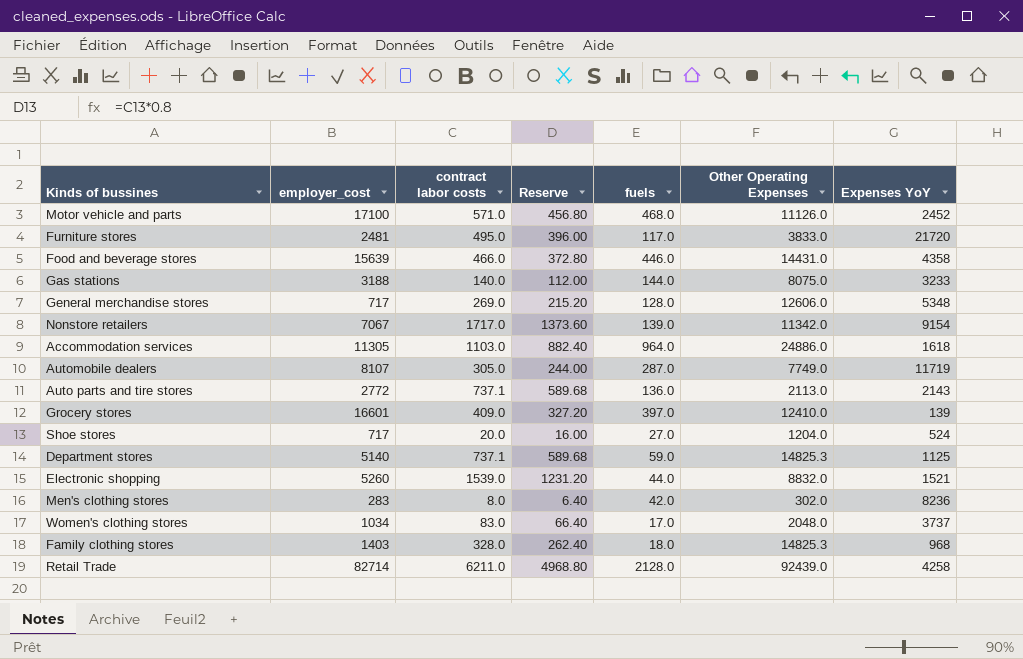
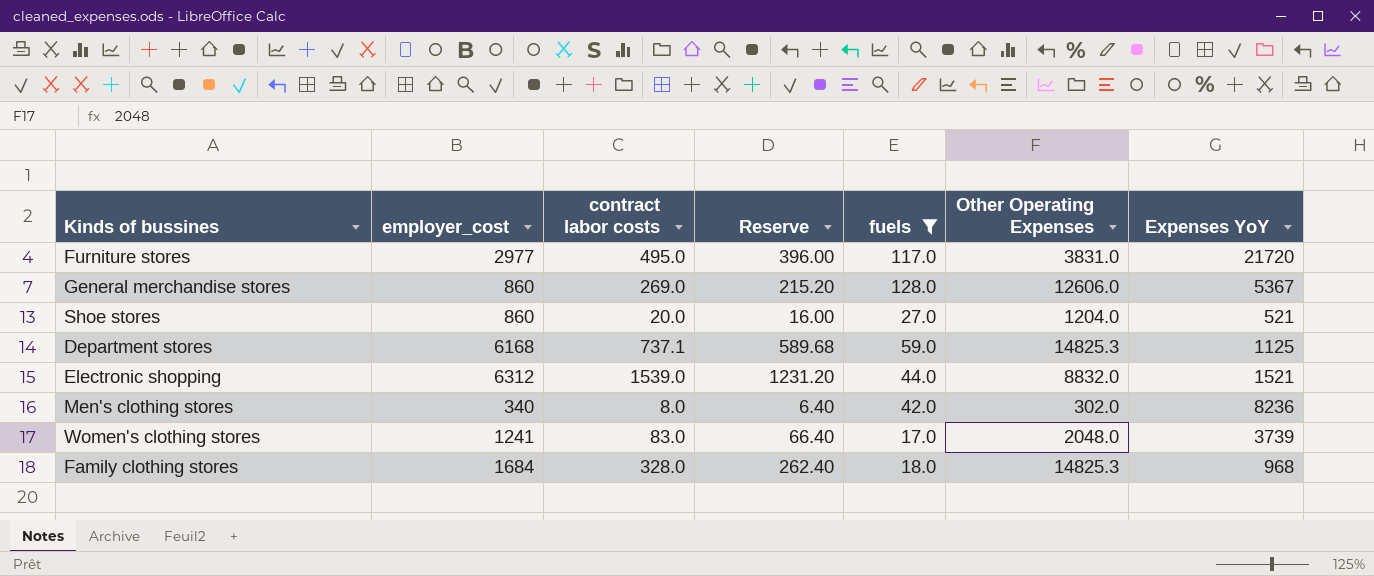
filter: none -> fuels <= 128.0
Furniture stores | employer_cost: 2481 -> 2977
Furniture stores | Other Operating Expenses: 3833.0 -> 3831.0
General merchandise stores | employer_cost: 717 -> 860
General merchandise stores | Expenses YoY: 5348 -> 5367
Shoe stores | employer_cost: 717 -> 860
Shoe stores | Expenses YoY: 524 -> 521
Department stores | employer_cost: 5140 -> 6168
Electronic shopping | employer_cost: 5260 -> 6312
Men's clothing stores | employer_cost: 283 -> 340
Women's clothing stores | employer_cost: 1034 -> 1241
Women's clothing stores | Expenses YoY: 3737 -> 3739
Family clothing stores | employer_cost: 1403 -> 1684

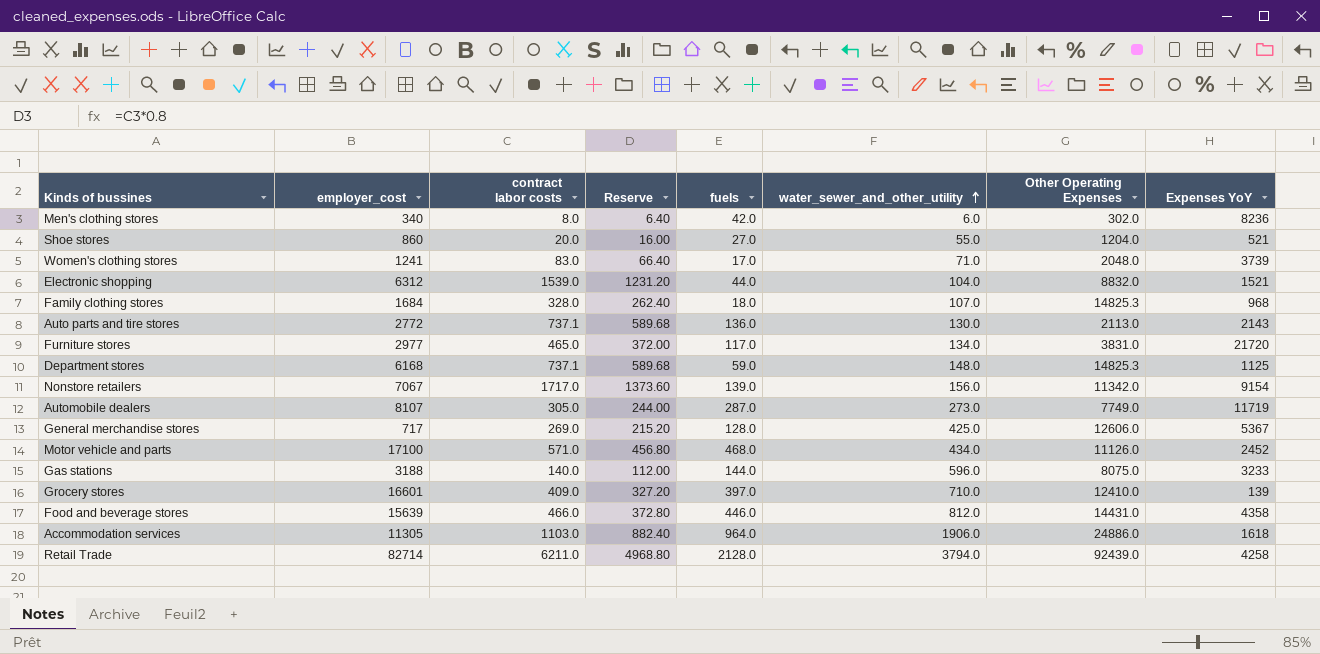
filter: fuels <= 128.0 -> none
row order: none -> water_sewer_and_other_utility ascending
column water_sewer_and_other_utility | position: none -> 6
Furniture stores | contract labor costs: 495.0 -> 465.0
Furniture stores | Reserve: 396.00 -> 372.00
General merchandise stores | employer_cost: 860 -> 717

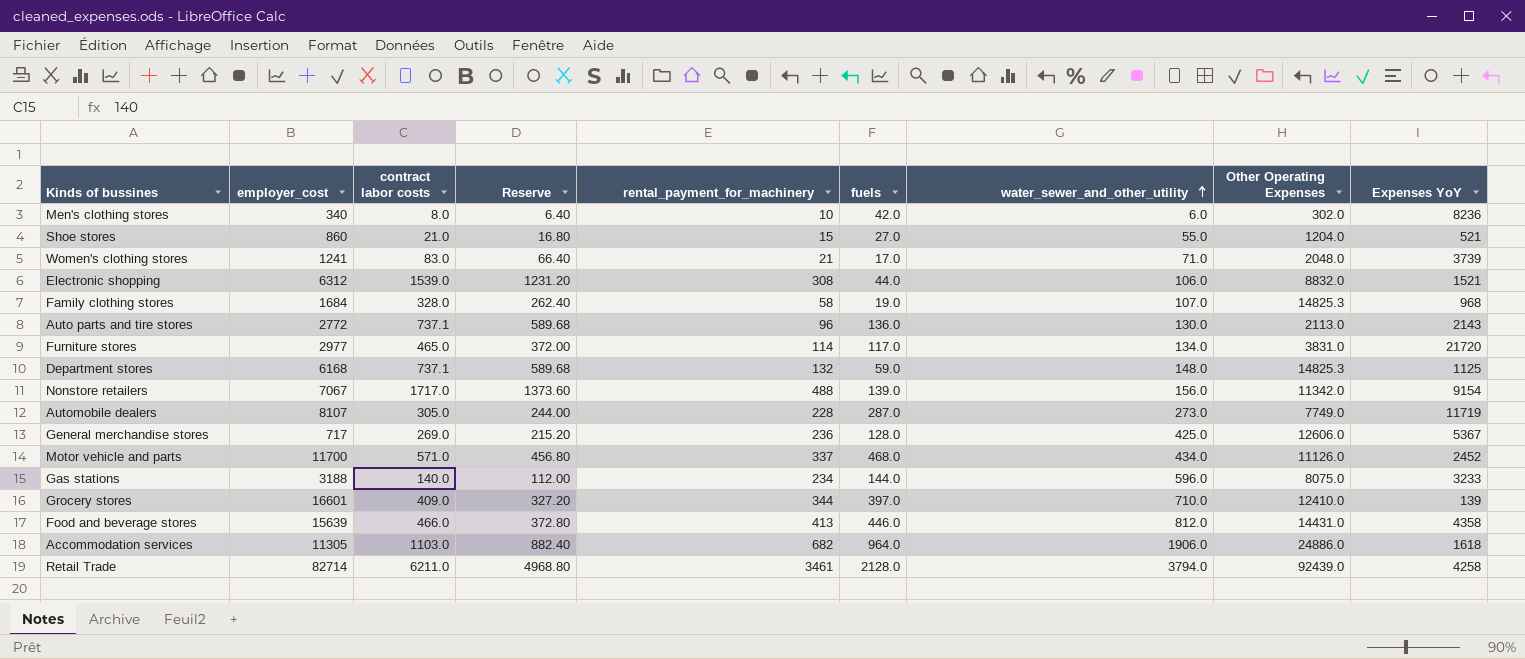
column rental_payment_for_machinery | position: none -> 5
Shoe stores | contract labor costs: 20.0 -> 21.0
Shoe stores | Reserve: 16.00 -> 16.80
Electronic shopping | water_sewer_and_other_utility: 104.0 -> 106.0
Family clothing stores | fuels: 18.0 -> 19.0
Motor vehicle and parts | employer_cost: 17100 -> 11700

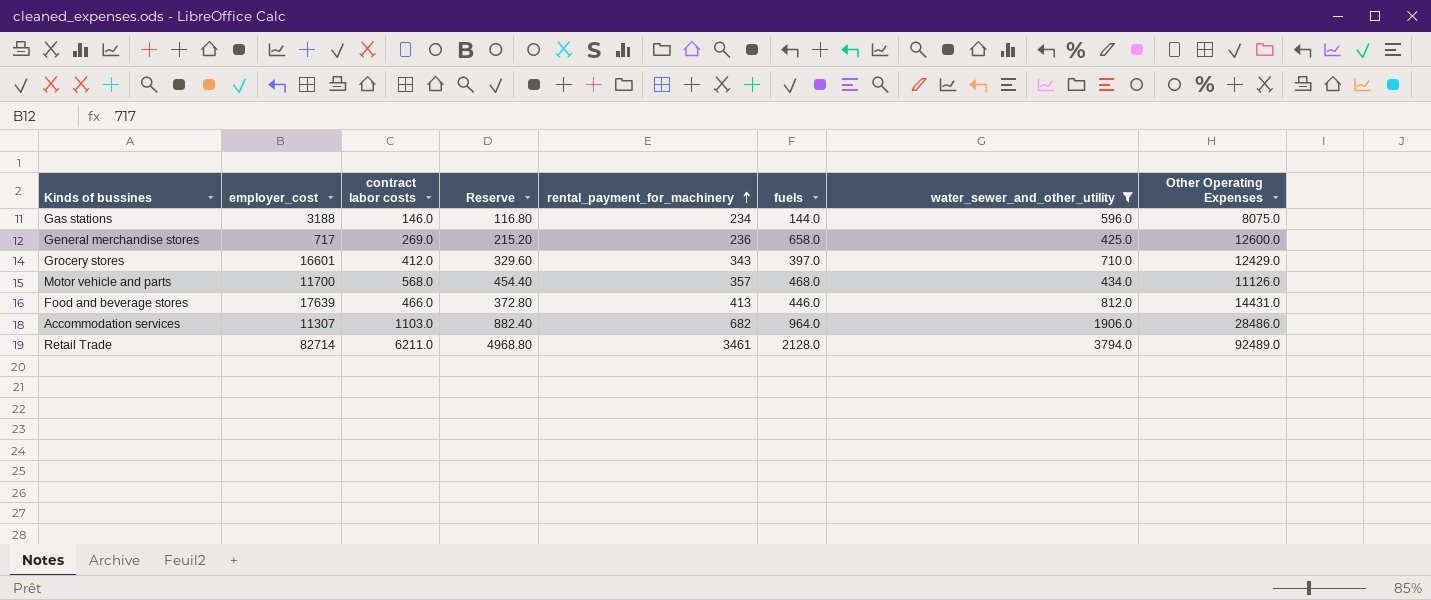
filter: none -> water_sewer_and_other_utility >= 425.0
row order: water_sewer_and_other_utility ascending -> rental_payment_for_machinery ascending
column Expenses YoY | position: 9 -> none
Gas stations | contract labor costs: 140.0 -> 146.0
Gas stations | Reserve: 112.00 -> 116.80
General merchandise stores | fuels: 128.0 -> 658.0
General merchandise stores | Other Operating Expenses: 12606.0 -> 12600.0
Grocery stores | contract labor costs: 409.0 -> 412.0
Grocery stores | Reserve: 327.20 -> 329.60
Grocery stores | rental_payment_for_machinery: 344 -> 343
Grocery stores | Other Operating Expenses: 12410.0 -> 12429.0
Motor vehicle and parts | contract labor costs: 571.0 -> 568.0
Motor vehicle and parts | Reserve: 456.80 -> 454.40
Motor vehicle and parts | rental_payment_for_machinery: 337 -> 357
Food and beverage stores | employer_cost: 15639 -> 17639
Accommodation services | employer_cost: 11305 -> 11307
Accommodation services | Other Operating Expenses: 24886.0 -> 28486.0
Retail Trade | Other Operating Expenses: 92439.0 -> 92489.0

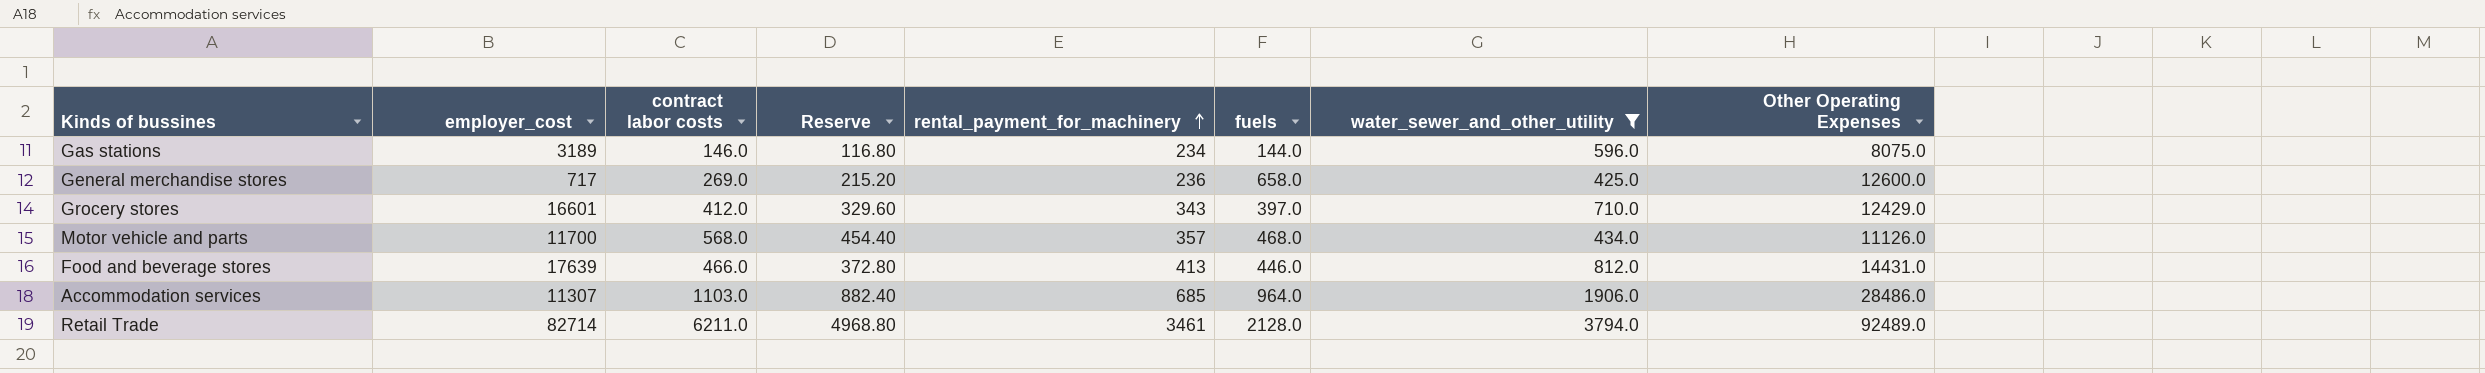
Gas stations | employer_cost: 3188 -> 3189
Accommodation services | rental_payment_for_machinery: 682 -> 685

